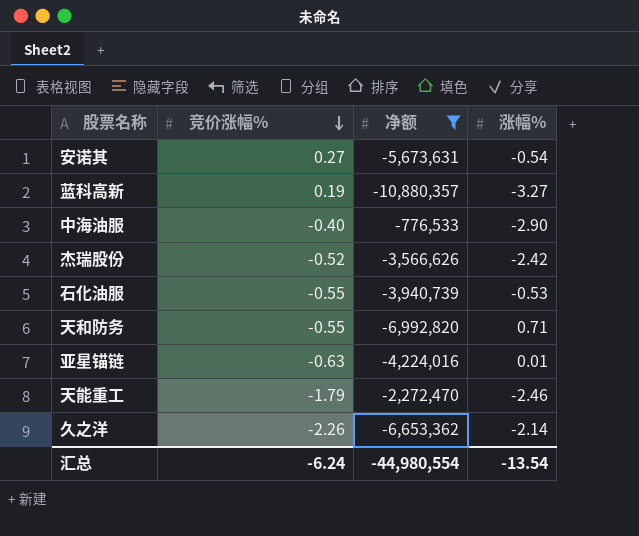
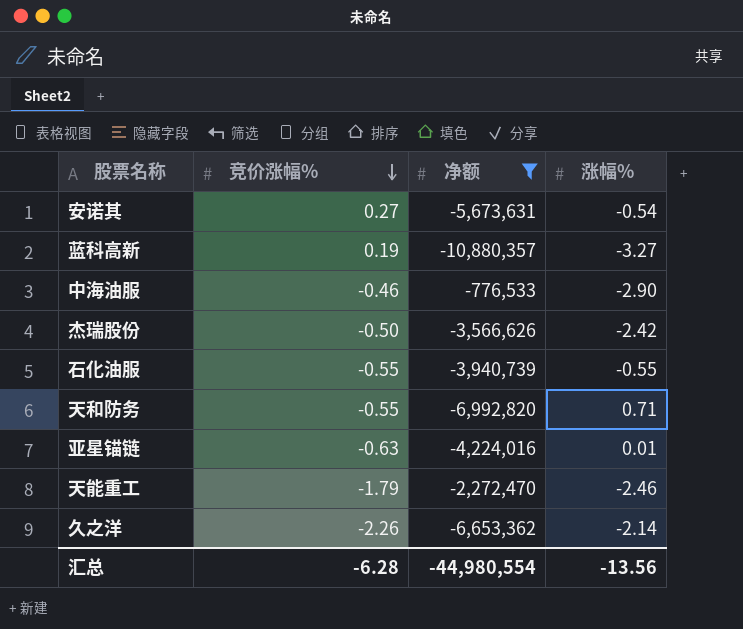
中海油服 | 竞价涨幅%: -0.40 -> -0.46
杰瑞股份 | 竞价涨幅%: -0.52 -> -0.50
石化油服 | 涨幅%: -0.53 -> -0.55
汇总 | 竞价涨幅%: -6.24 -> -6.28
汇总 | 涨幅%: -13.54 -> -13.56

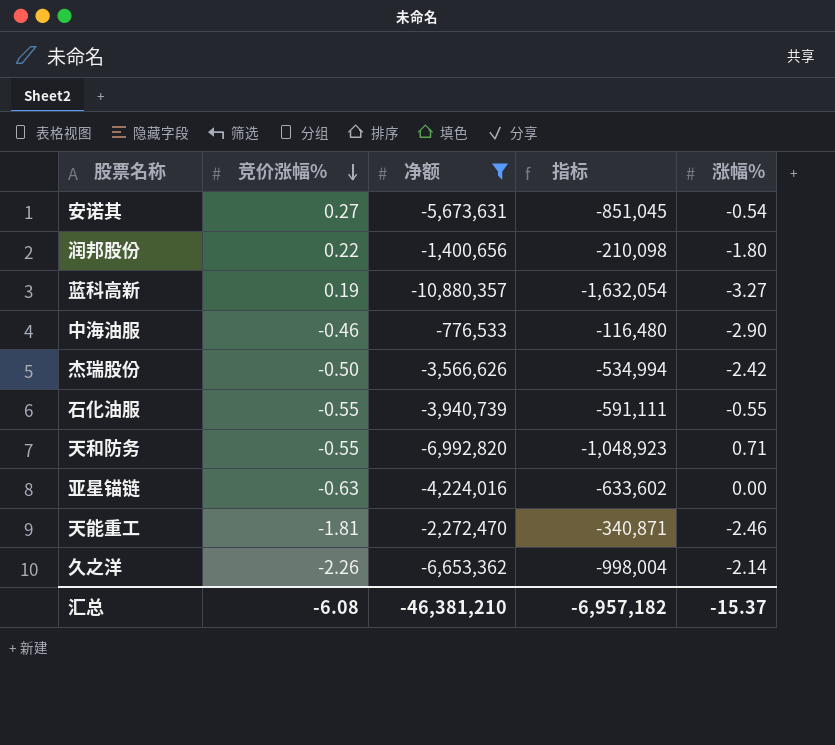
column 指标 | formula: none -> [净额] * 0.15
row 润邦股份: none -> 0.22 | -1,400,656 | -210,098 | -1.80
亚星锚链 | 涨幅%: 0.01 -> 0.00
天能重工 | 竞价涨幅%: -1.79 -> -1.81
汇总 | 竞价涨幅%: -6.28 -> -6.08
汇总 | 净额: -44,980,554 -> -46,381,210
汇总 | 涨幅%: -13.56 -> -15.37

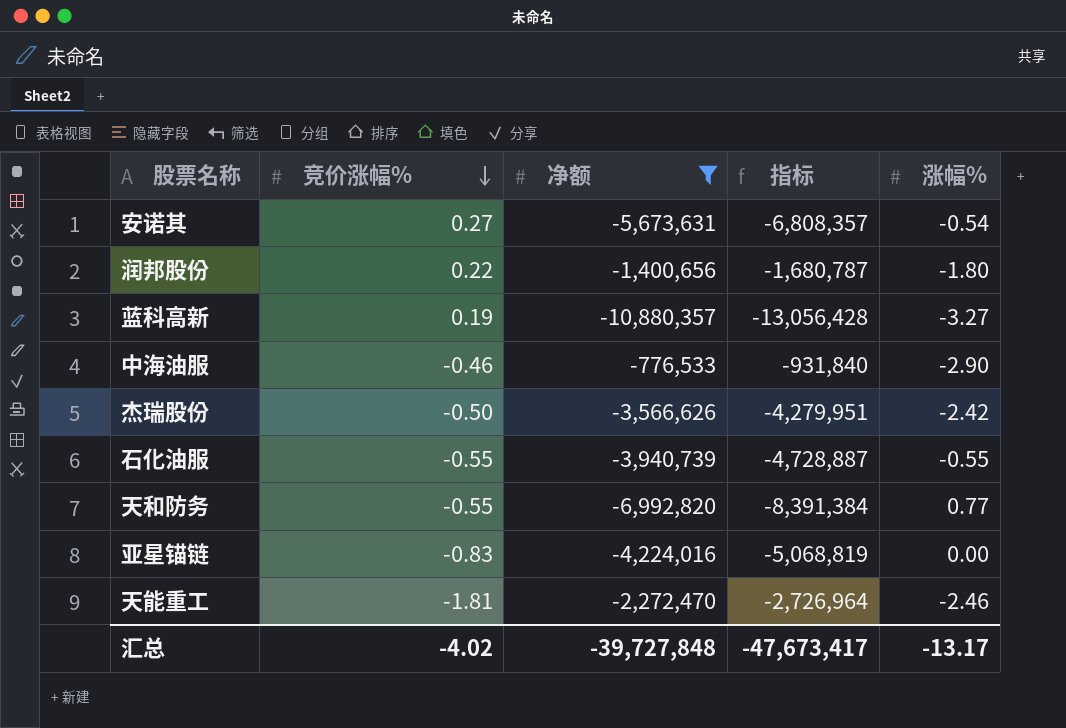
column 指标 | formula: [净额] * 0.15 -> [净额] * 1.2
row 久之洋: -2.26 | -6,653,362 | -998,004 | -2.14 -> none
天和防务 | 涨幅%: 0.71 -> 0.77
亚星锚链 | 竞价涨幅%: -0.63 -> -0.83
汇总 | 竞价涨幅%: -6.08 -> -4.02
汇总 | 净额: -46,381,210 -> -39,727,848
汇总 | 指标: -6,957,182 -> -47,673,417
汇总 | 涨幅%: -15.37 -> -13.17

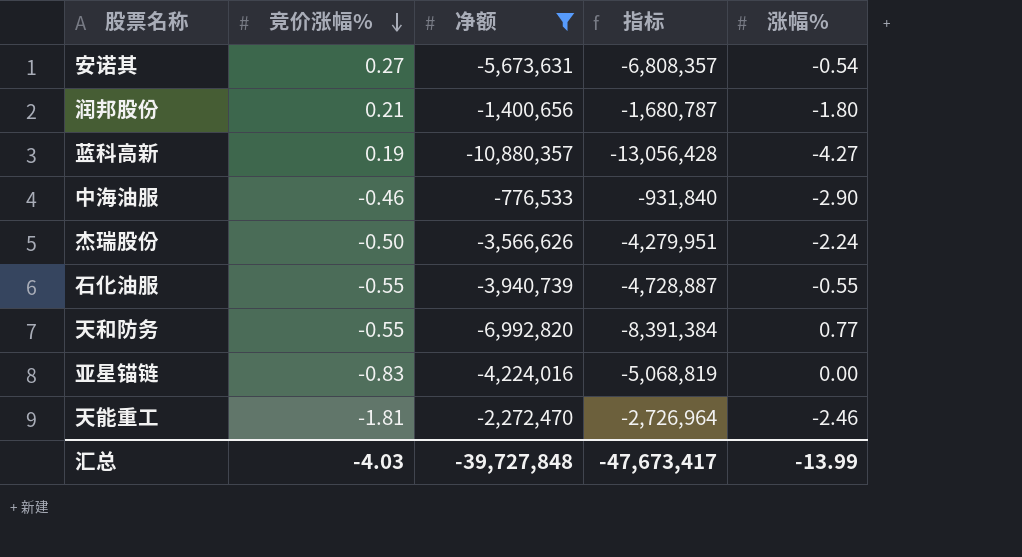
润邦股份 | 竞价涨幅%: 0.22 -> 0.21
蓝科高新 | 涨幅%: -3.27 -> -4.27
杰瑞股份 | 涨幅%: -2.42 -> -2.24
汇总 | 竞价涨幅%: -4.02 -> -4.03
汇总 | 涨幅%: -13.17 -> -13.99

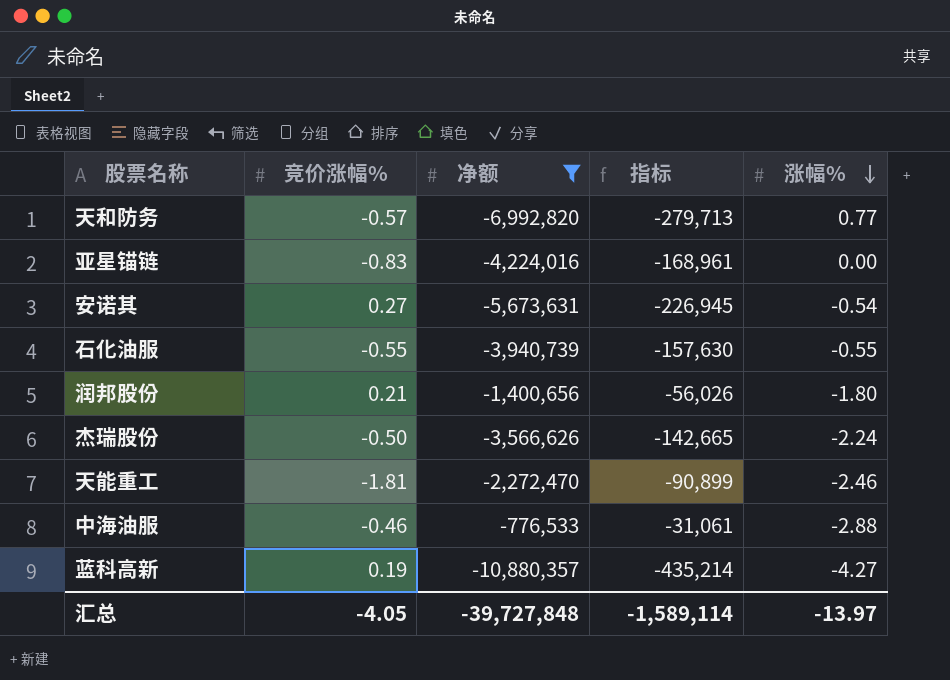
row order: 竞价涨幅% descending -> 涨幅% descending
column 指标 | formula: [净额] * 1.2 -> [净额] * 0.04
天和防务 | 竞价涨幅%: -0.55 -> -0.57
中海油服 | 涨幅%: -2.90 -> -2.88
汇总 | 竞价涨幅%: -4.03 -> -4.05
汇总 | 指标: -47,673,417 -> -1,589,114
汇总 | 涨幅%: -13.99 -> -13.97

